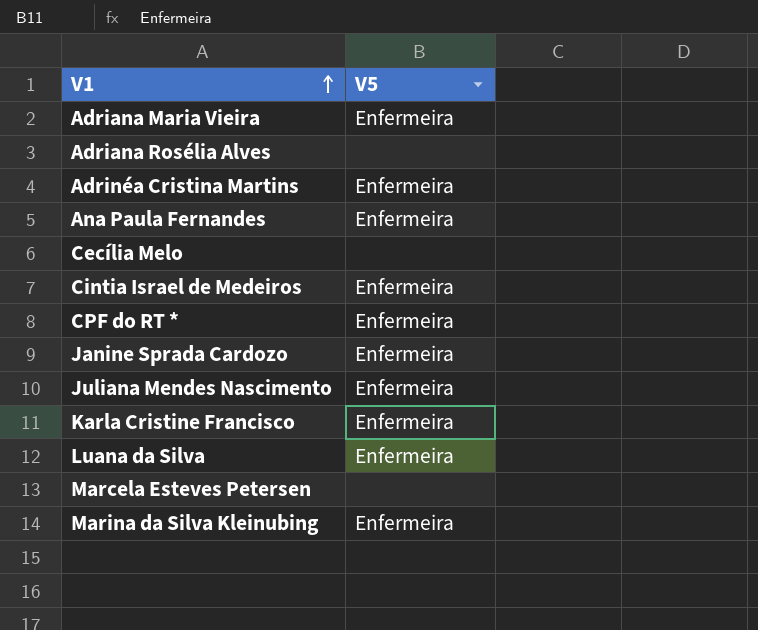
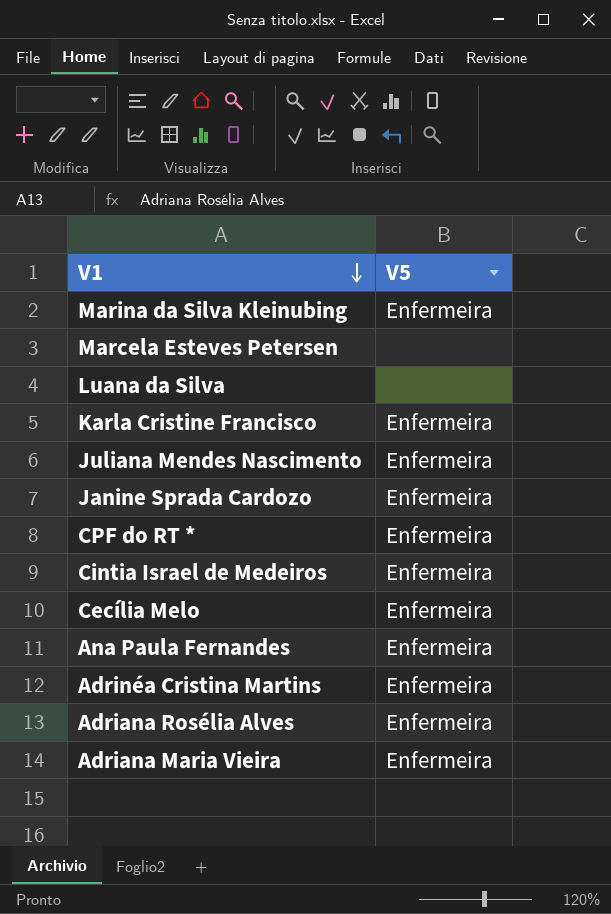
row order: V1 ascending -> V1 descending
Luana da Silva | V5: Enfermeira -> none
Cecília Melo | V5: none -> Enfermeira
Adriana Rosélia Alves | V5: none -> Enfermeira

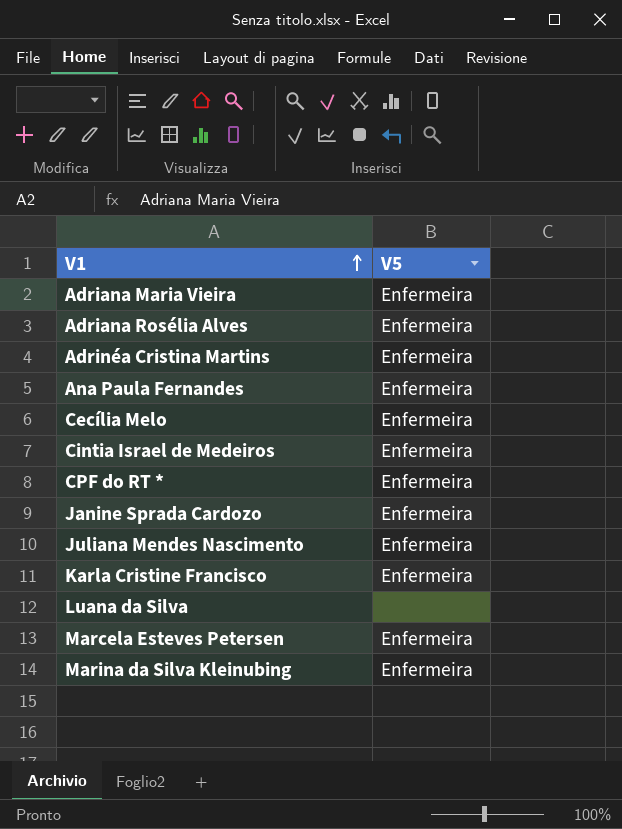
row order: V1 descending -> V1 ascending
Marcela Esteves Petersen | V5: none -> Enfermeira

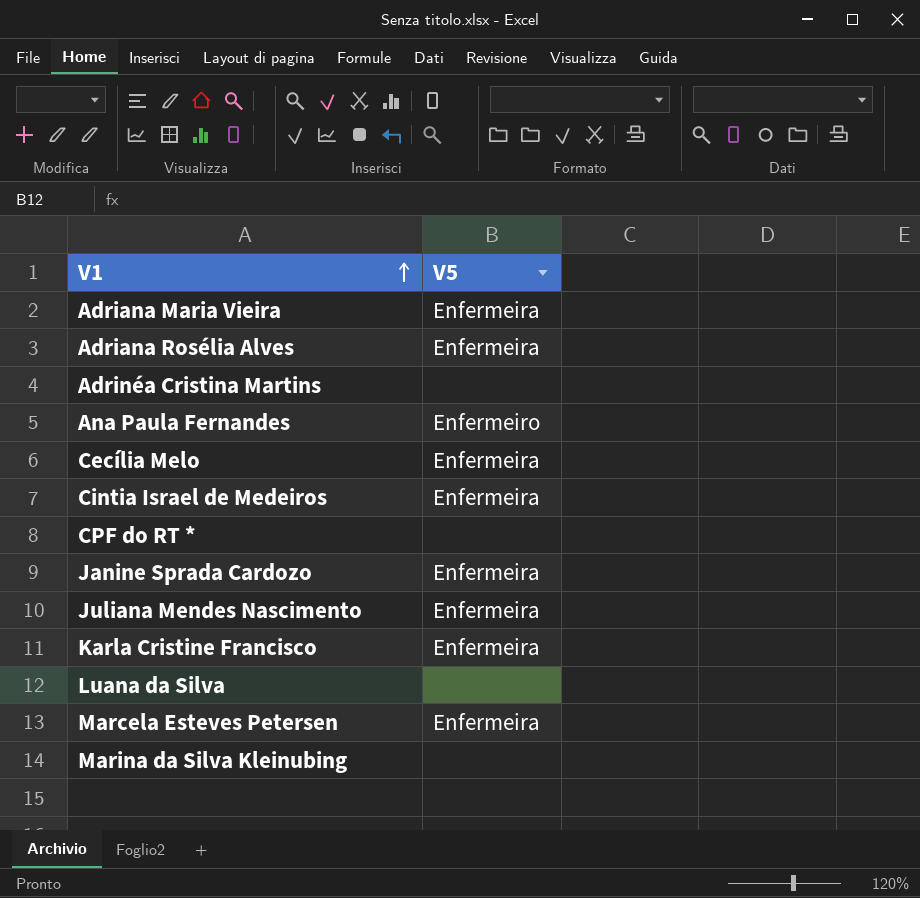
Adrinéa Cristina Martins | V5: Enfermeira -> none
Ana Paula Fernandes | V5: Enfermeira -> Enfermeiro
CPF do RT * | V5: Enfermeira -> none
Marina da Silva Kleinubing | V5: Enfermeira -> none

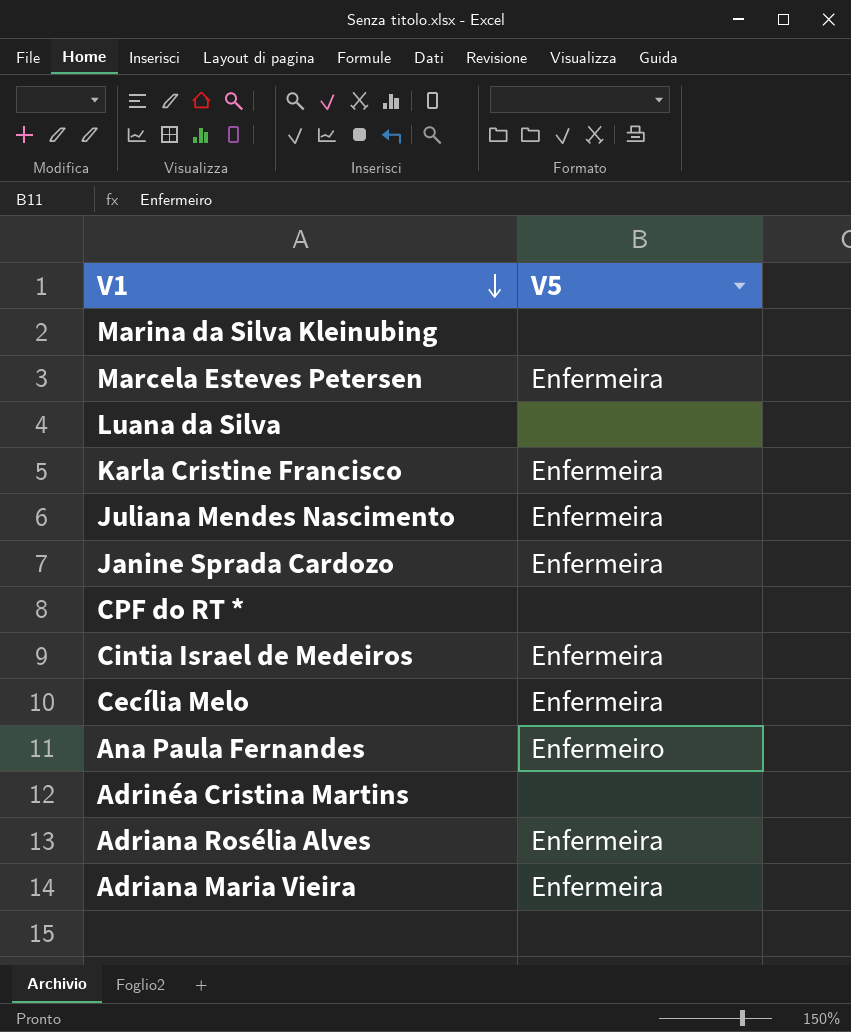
row order: V1 ascending -> V1 descending

